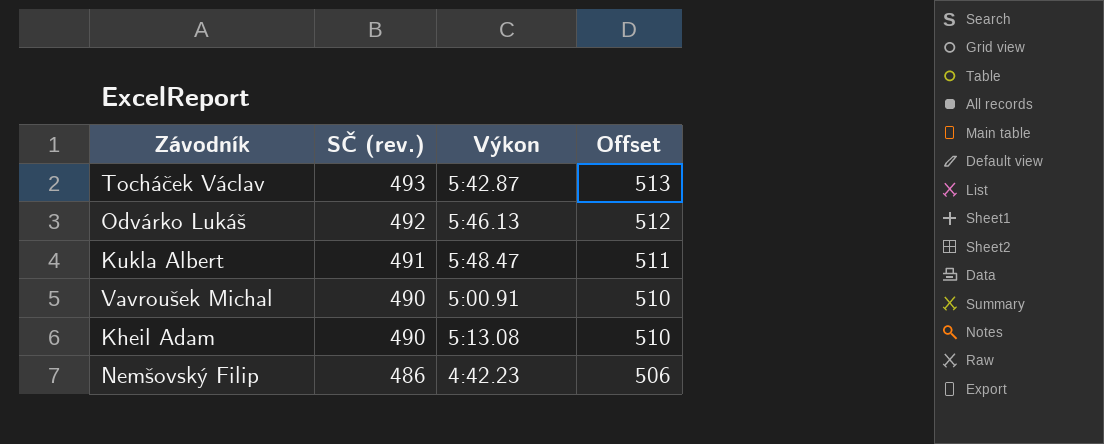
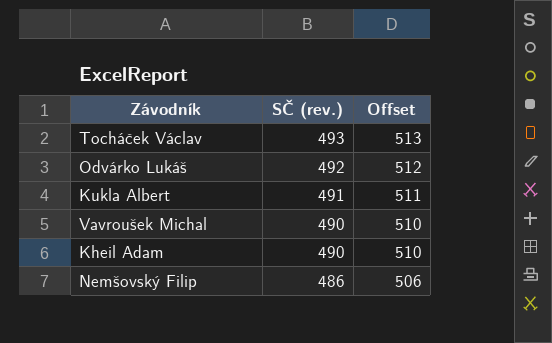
column Výkon | position: 3 -> none

